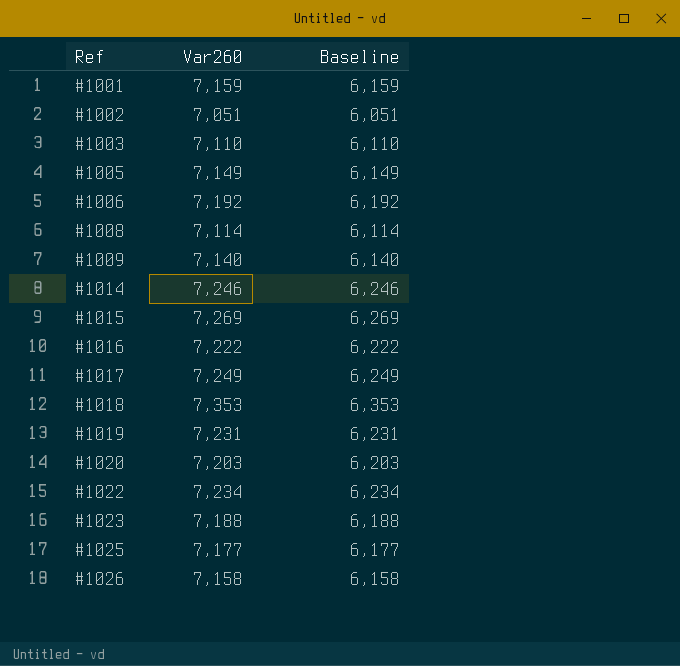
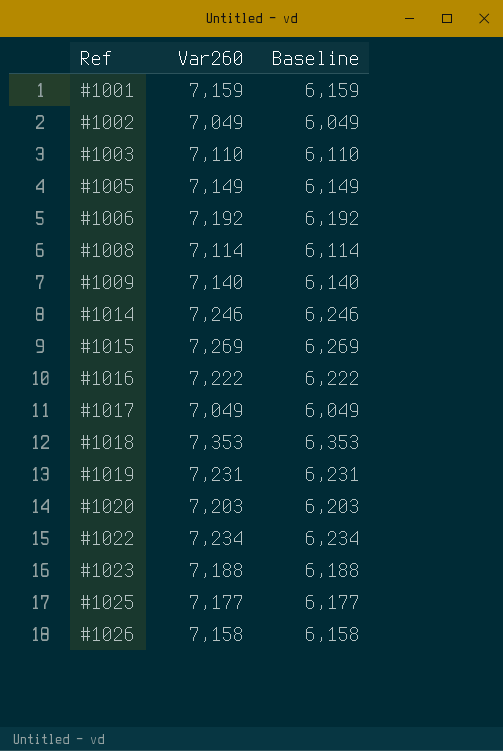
#1002 | Var260: 7,051 -> 7,049
#1002 | Baseline: 6,051 -> 6,049
#1017 | Var260: 7,249 -> 7,049
#1017 | Baseline: 6,249 -> 6,049

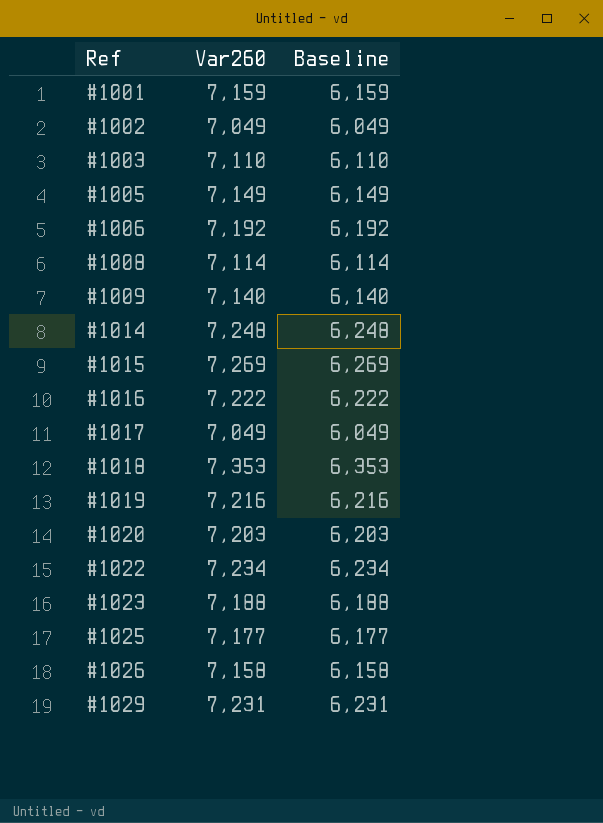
#1014 | Var260: 7,246 -> 7,248
#1014 | Baseline: 6,246 -> 6,248
#1019 | Var260: 7,231 -> 7,216
#1019 | Baseline: 6,231 -> 6,216
row #1029: none -> 7,231 | 6,231

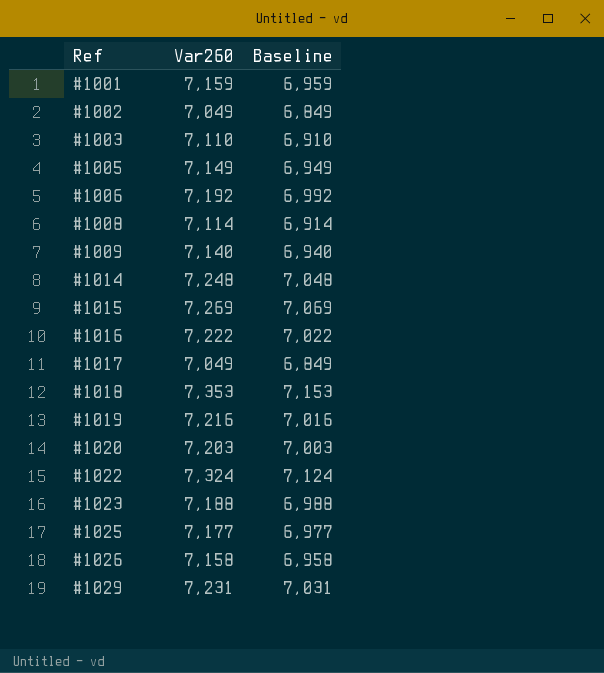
column Baseline | formula: [Var260] - 1000 -> [Var260] - 200
#1022 | Var260: 7,234 -> 7,324

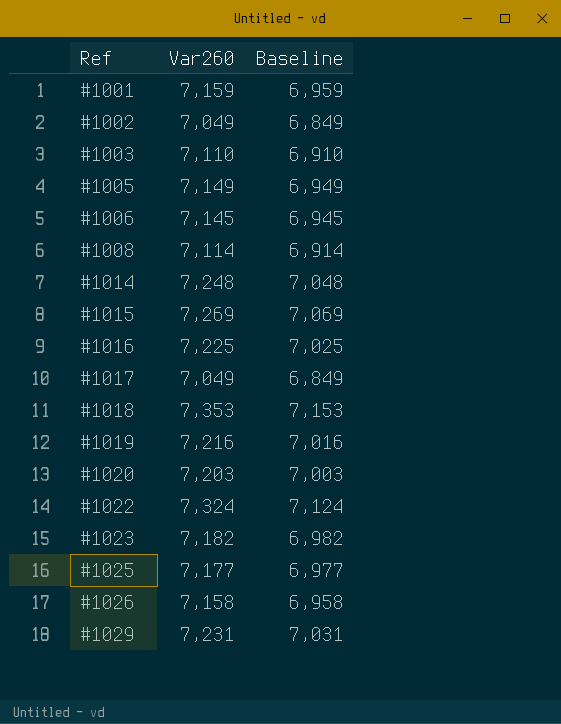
row #1009: 7,140 | 6,940 -> none
#1006 | Var260: 7,192 -> 7,145
#1006 | Baseline: 6,992 -> 6,945
#1016 | Var260: 7,222 -> 7,225
#1016 | Baseline: 7,022 -> 7,025
#1023 | Var260: 7,188 -> 7,182
#1023 | Baseline: 6,988 -> 6,982

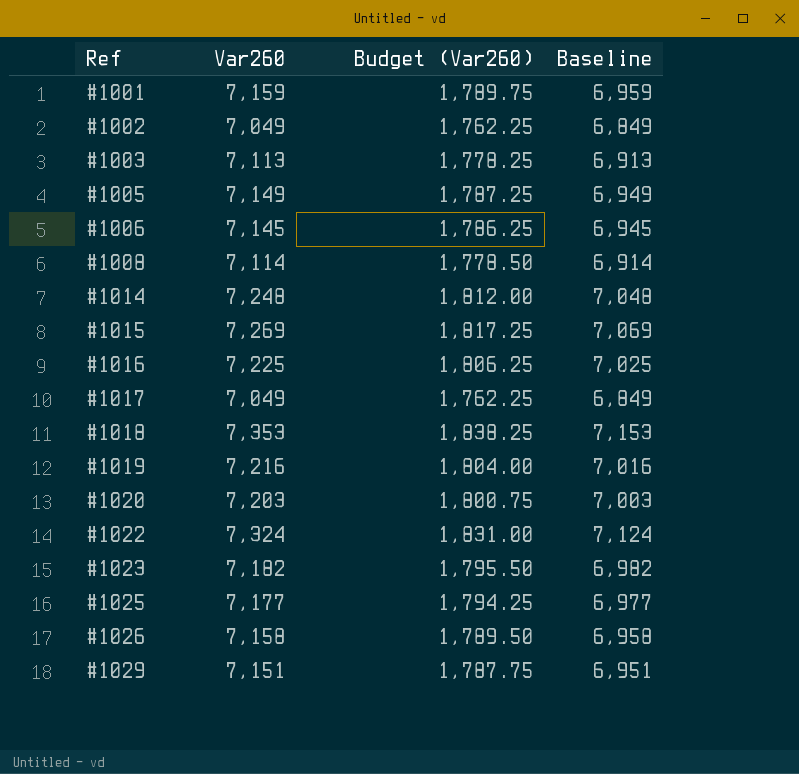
column Budget (Var260) | formula: none -> [Var260] * 0.25
#1003 | Var260: 7,110 -> 7,113
#1003 | Baseline: 6,910 -> 6,913
#1029 | Var260: 7,231 -> 7,151
#1029 | Baseline: 7,031 -> 6,951

